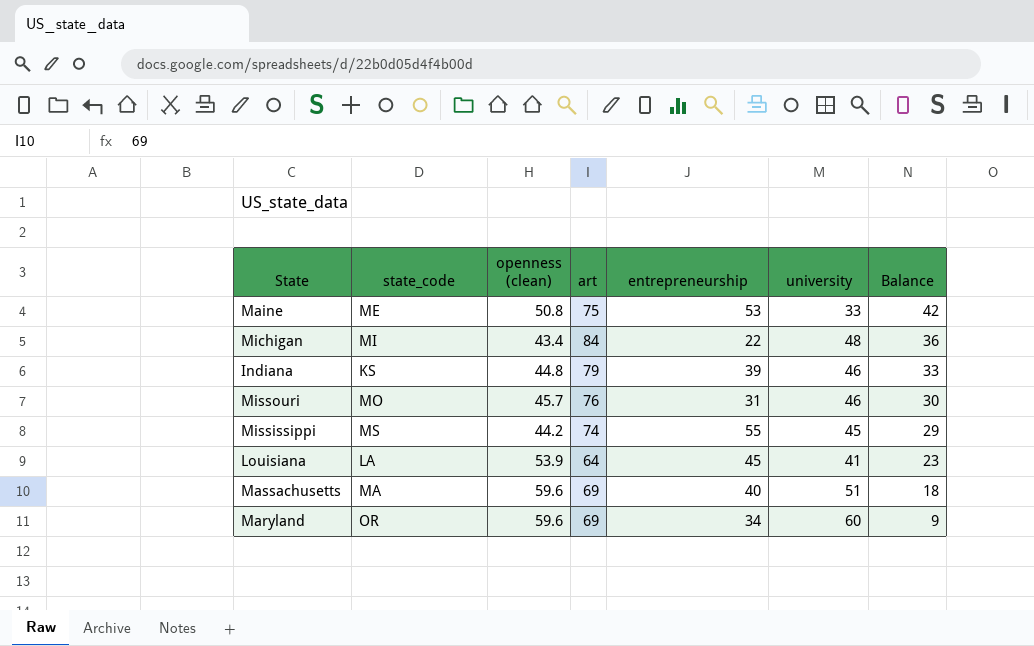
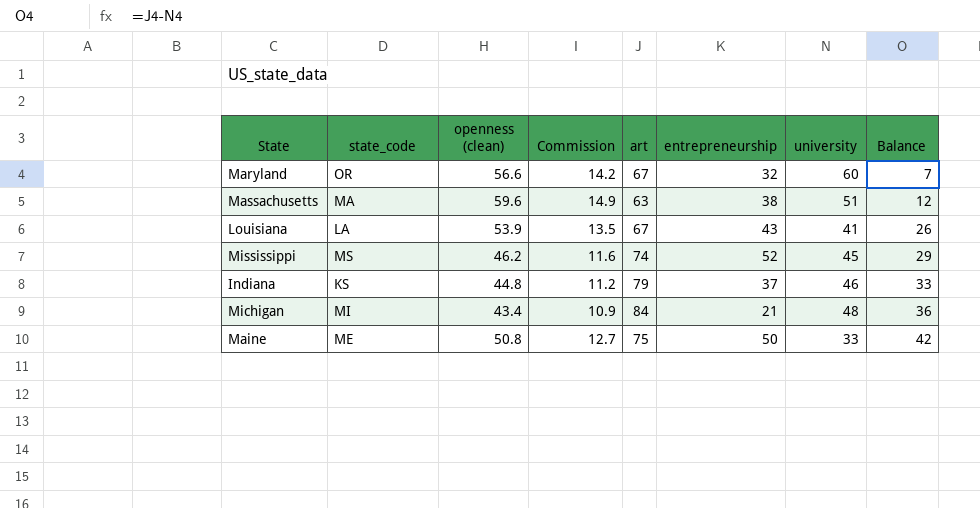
row order: Balance descending -> Balance ascending
column Commission | formula: none -> [openness (clean)] * 0.25
row Missouri: MO | 45.7 | 76 | 31 | 46 | 30 -> none
Maryland | openness (clean): 59.6 -> 56.6
Maryland | art: 69 -> 67
Maryland | entrepreneurship: 34 -> 32
Maryland | Balance: 9 -> 7
Massachusetts | art: 69 -> 63
Massachusetts | entrepreneurship: 40 -> 38
Massachusetts | Balance: 18 -> 12
Louisiana | art: 64 -> 67
Louisiana | entrepreneurship: 45 -> 43
Louisiana | Balance: 23 -> 26
Mississippi | openness (clean): 44.2 -> 46.2
Mississippi | entrepreneurship: 55 -> 52
Indiana | entrepreneurship: 39 -> 37
Michigan | entrepreneurship: 22 -> 21
Maine | entrepreneurship: 53 -> 50

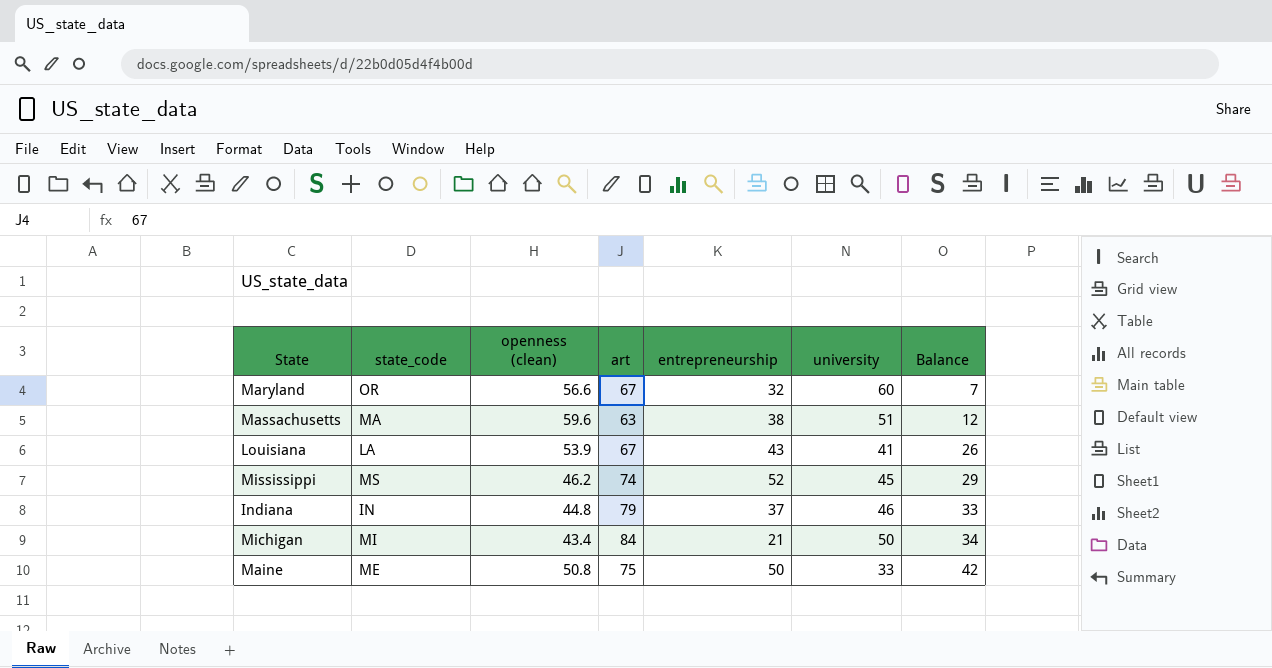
column Commission | formula: [openness (clean)] * 0.25 -> none
Indiana | state_code: KS -> IN
Michigan | university: 48 -> 50
Michigan | Balance: 36 -> 34

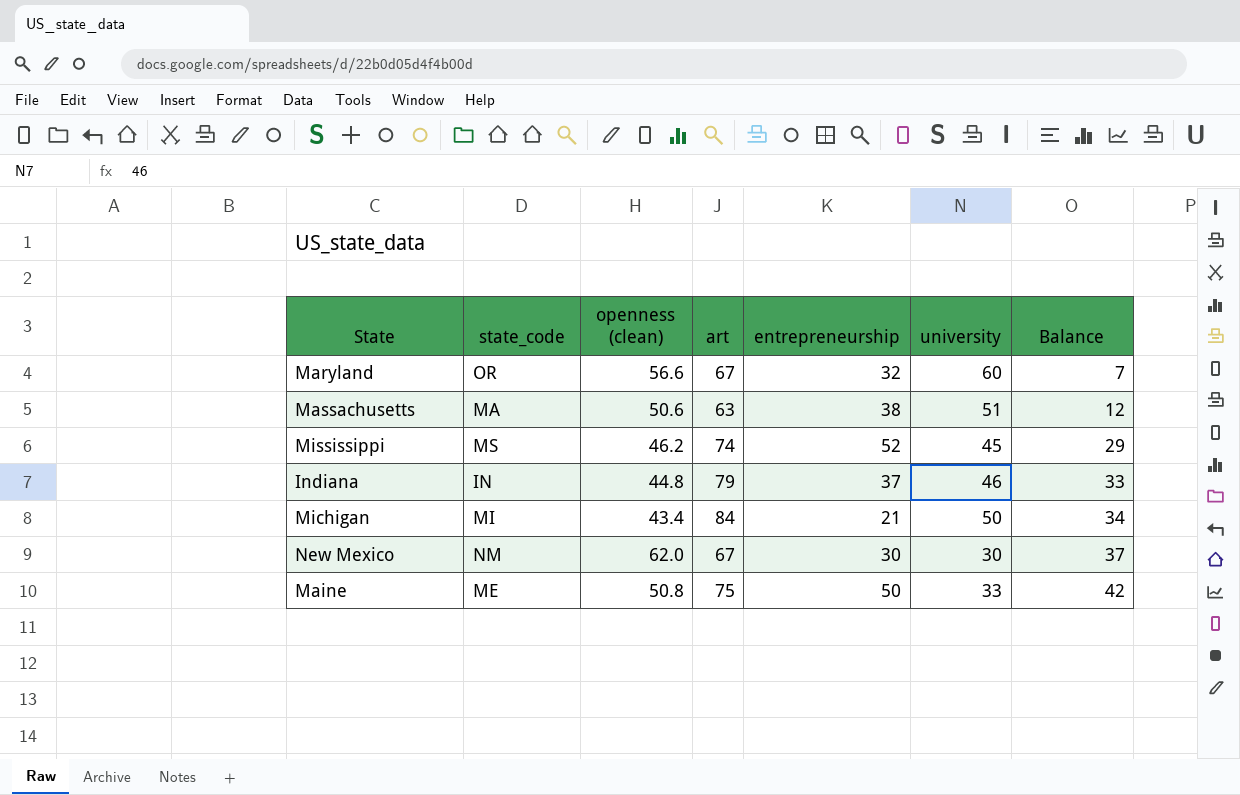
row Louisiana: LA | 53.9 | 67 | 43 | 41 | 26 -> none
Massachusetts | openness (clean): 59.6 -> 50.6
row New Mexico: none -> NM | 62.0 | 67 | 30 | 30 | 37

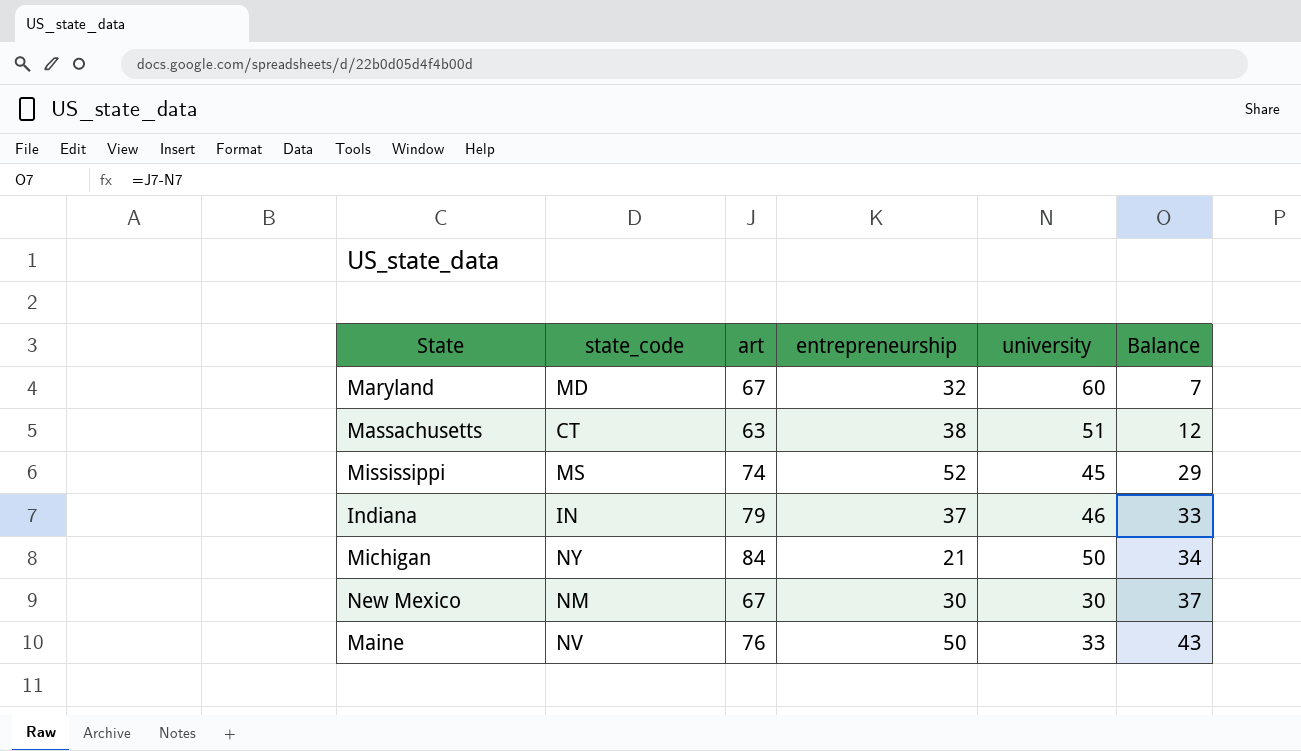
column openness (clean) | position: 3 -> none
Maryland | state_code: OR -> MD
Massachusetts | state_code: MA -> CT
Michigan | state_code: MI -> NY
Maine | state_code: ME -> NV
Maine | art: 75 -> 76
Maine | Balance: 42 -> 43

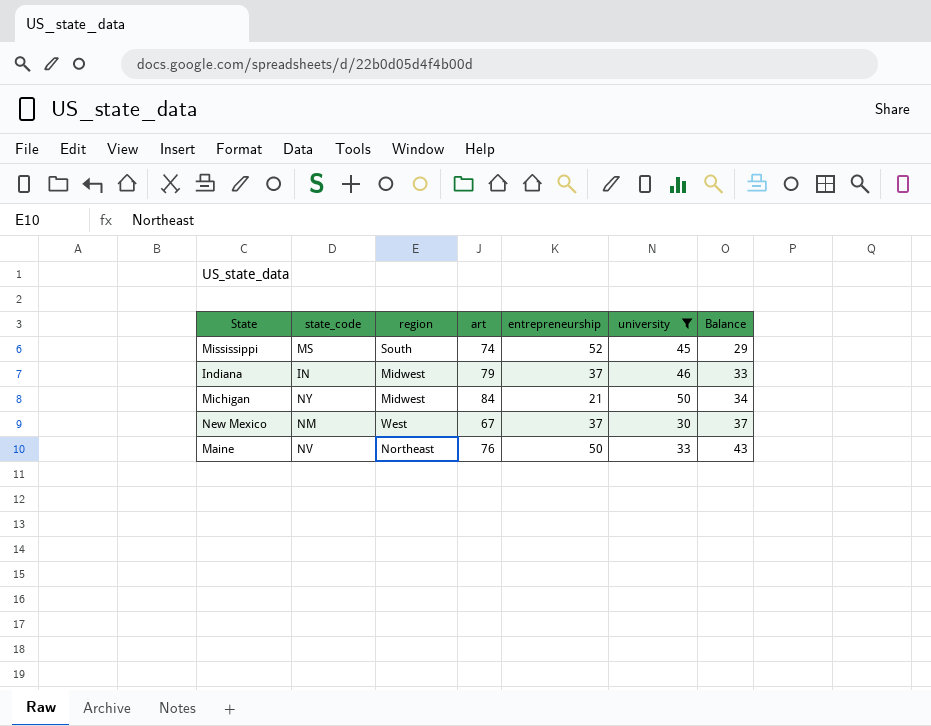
filter: none -> university <= 50
column region | position: none -> 3
New Mexico | entrepreneurship: 30 -> 37

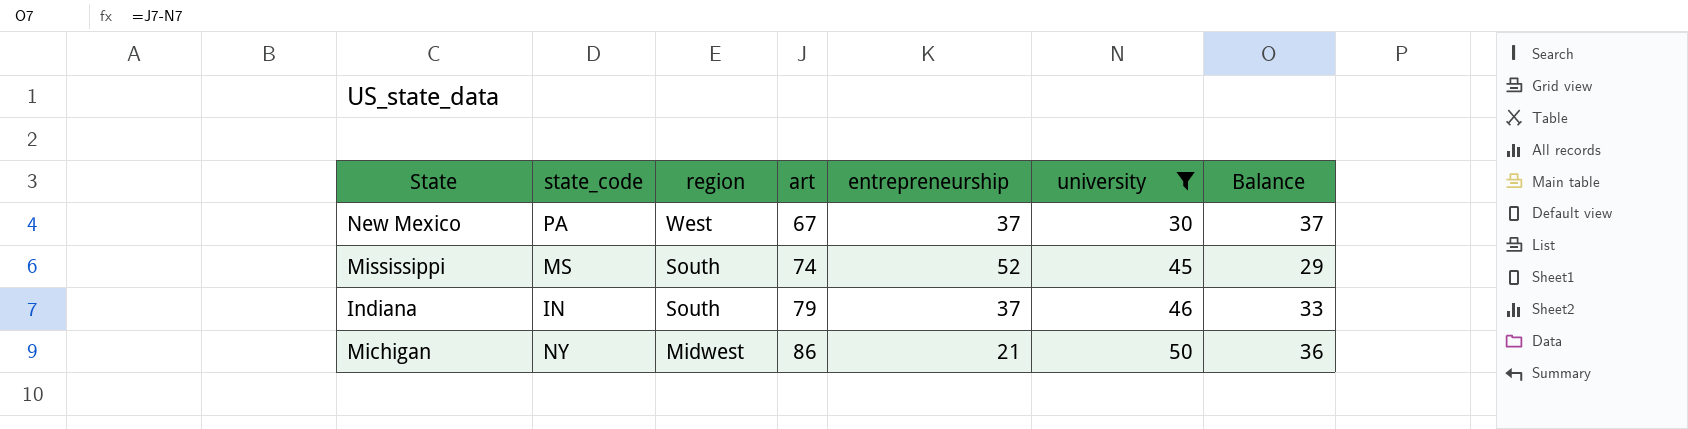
row order: Balance ascending -> region descending
row Maine: NV | Northeast | 76 | 50 | 33 | 43 -> none
New Mexico | state_code: NM -> PA
Indiana | region: Midwest -> South
Michigan | art: 84 -> 86
Michigan | Balance: 34 -> 36

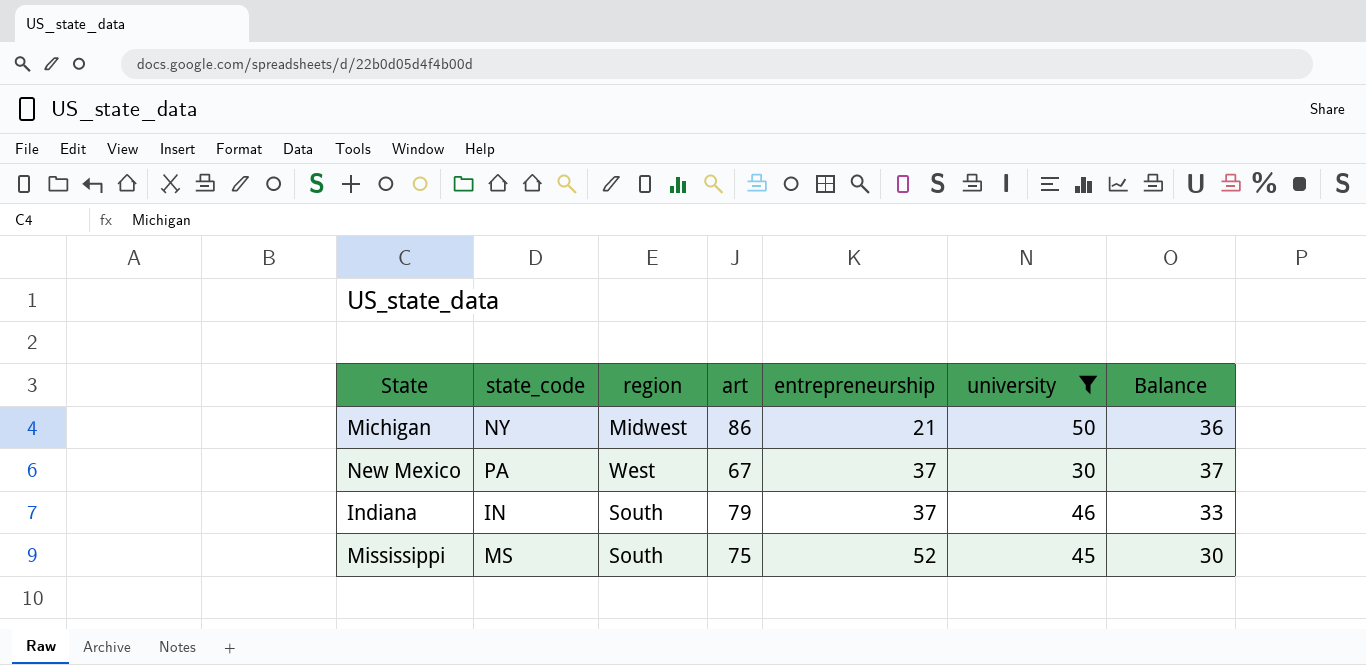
row order: region descending -> entrepreneurship ascending
Mississippi | art: 74 -> 75
Mississippi | Balance: 29 -> 30

